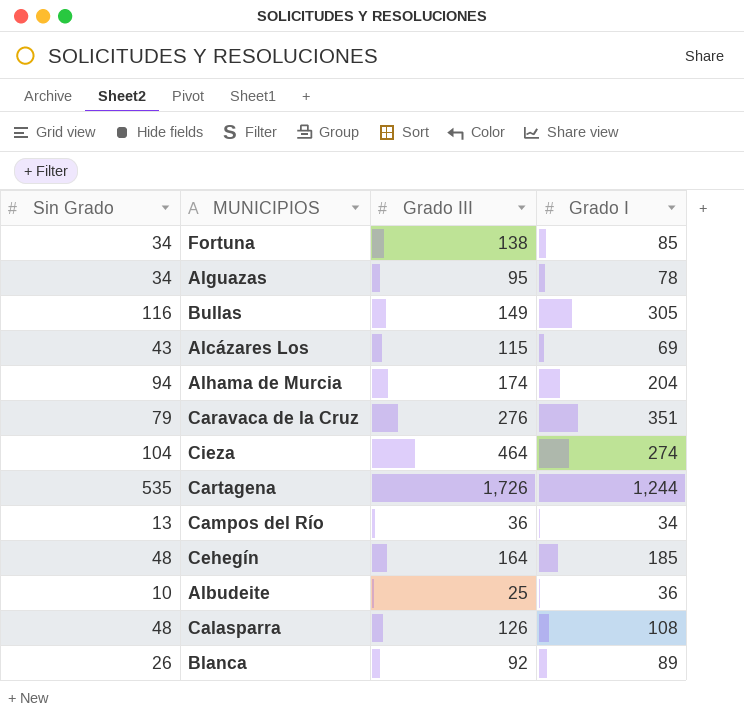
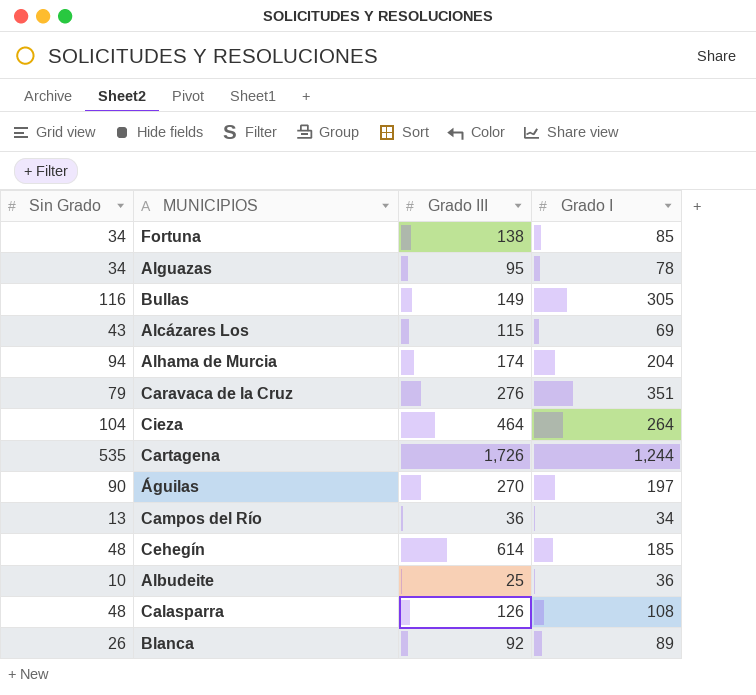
Cieza | Grado I: 274 -> 264
row Águilas: none -> 90 | 270 | 197
Cehegín | Grado III: 164 -> 614

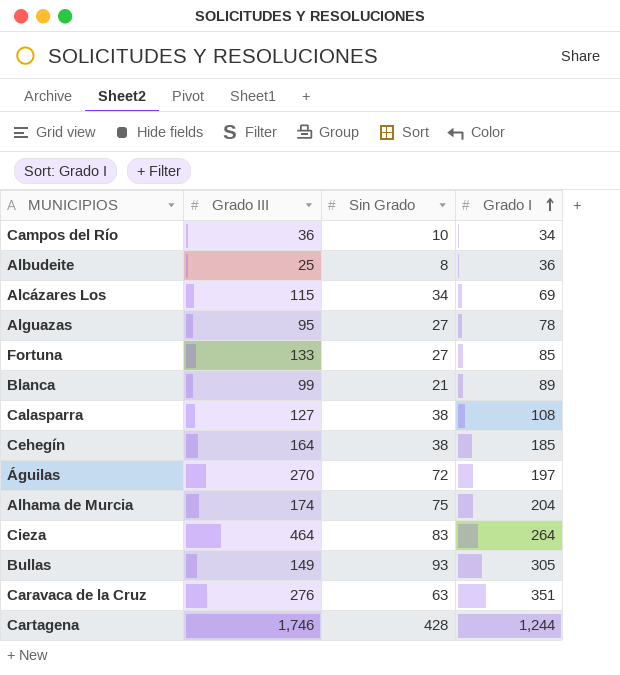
row order: none -> Grado I ascending
column Sin Grado | position: 1 -> 3
Campos del Río | Sin Grado: 13 -> 10
Albudeite | Sin Grado: 10 -> 8
Alcázares Los | Sin Grado: 43 -> 34
Alguazas | Sin Grado: 34 -> 27
Fortuna | Grado III: 138 -> 133
Fortuna | Sin Grado: 34 -> 27
Blanca | Grado III: 92 -> 99
Blanca | Sin Grado: 26 -> 21
Calasparra | Grado III: 126 -> 127
Calasparra | Sin Grado: 48 -> 38
Cehegín | Grado III: 614 -> 164
Cehegín | Sin Grado: 48 -> 38
Águilas | Sin Grado: 90 -> 72
Alhama de Murcia | Sin Grado: 94 -> 75
Cieza | Sin Grado: 104 -> 83
Bullas | Sin Grado: 116 -> 93
Caravaca de la Cruz | Sin Grado: 79 -> 63
Cartagena | Grado III: 1,726 -> 1,746
Cartagena | Sin Grado: 535 -> 428

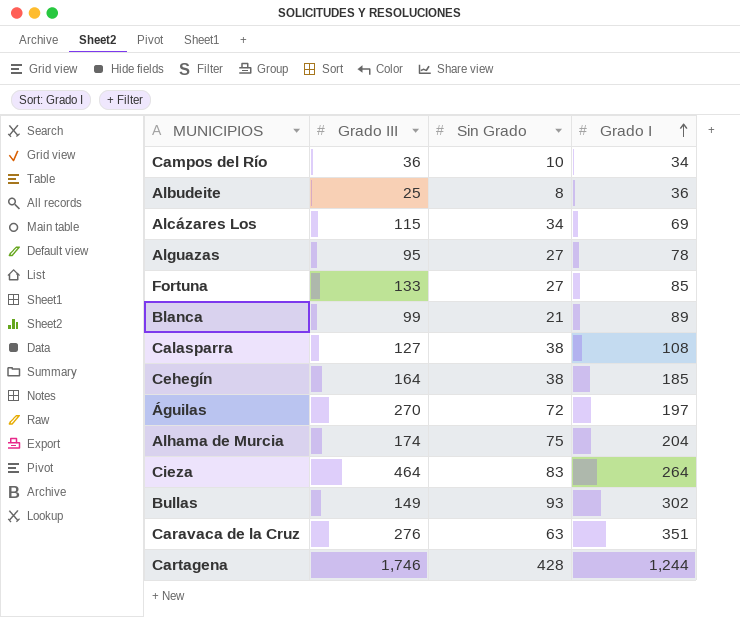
Bullas | Grado I: 305 -> 302

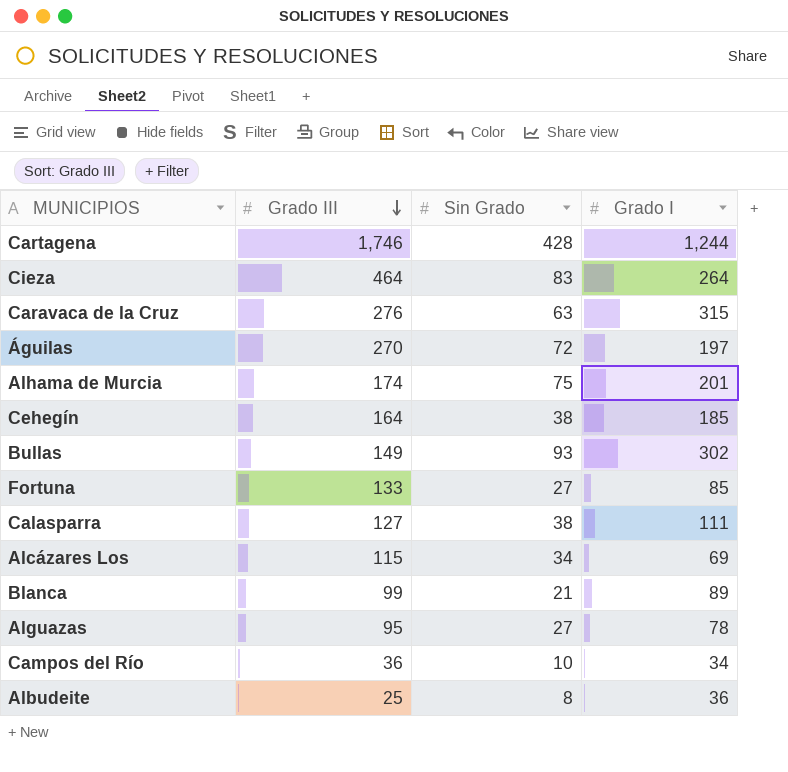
row order: Grado I ascending -> Grado III descending
Caravaca de la Cruz | Grado I: 351 -> 315
Alhama de Murcia | Grado I: 204 -> 201
Calasparra | Grado I: 108 -> 111

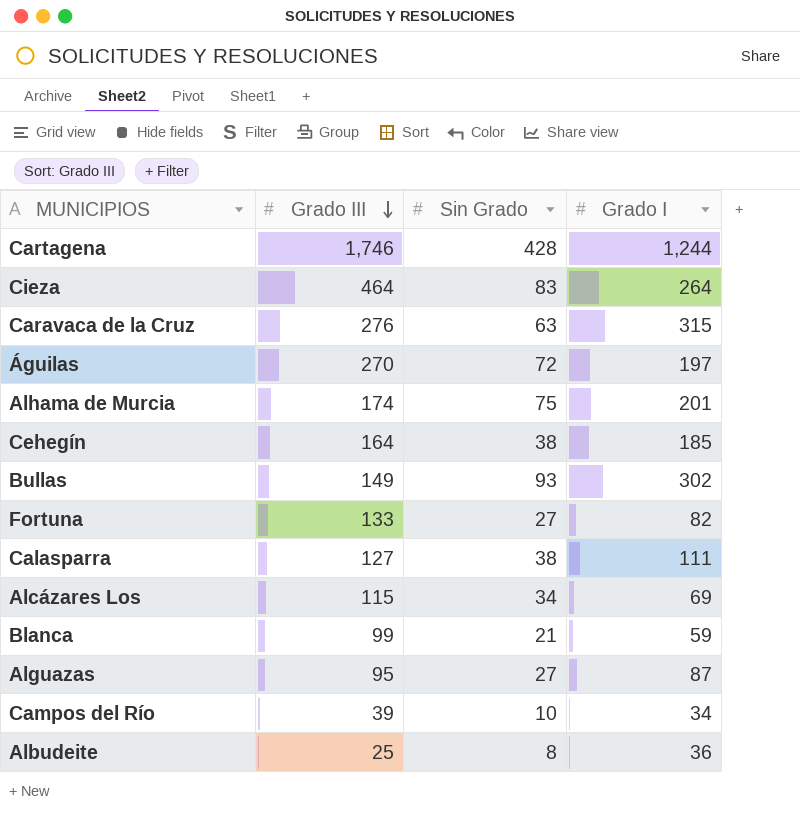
Fortuna | Grado I: 85 -> 82
Blanca | Grado I: 89 -> 59
Alguazas | Grado I: 78 -> 87
Campos del Río | Grado III: 36 -> 39

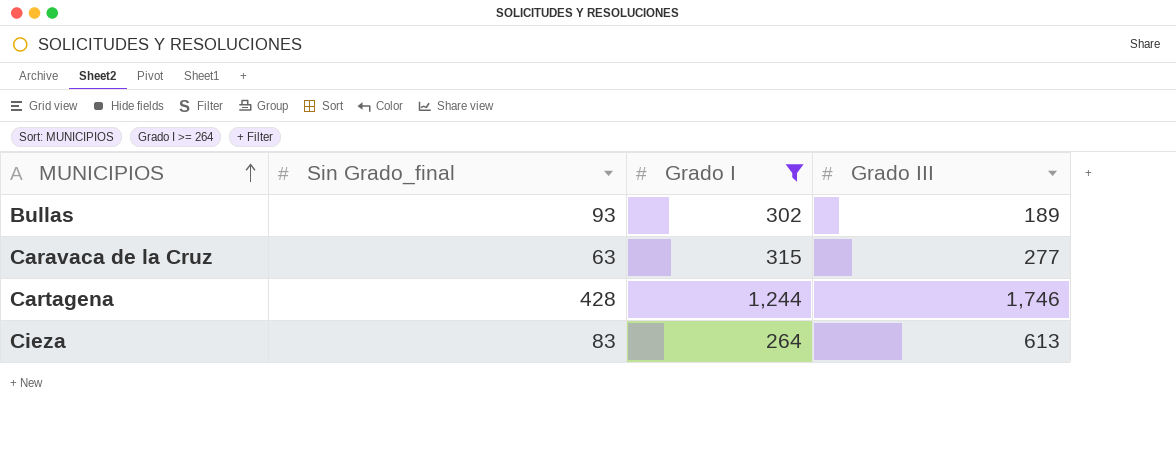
filter: none -> Grado I >= 264
row order: Grado III descending -> MUNICIPIOS ascending
column name: Sin Grado -> Sin Grado_final
column Grado III | position: 2 -> 4
Bullas | Grado III: 149 -> 189
Caravaca de la Cruz | Grado III: 276 -> 277
Cieza | Grado III: 464 -> 613

